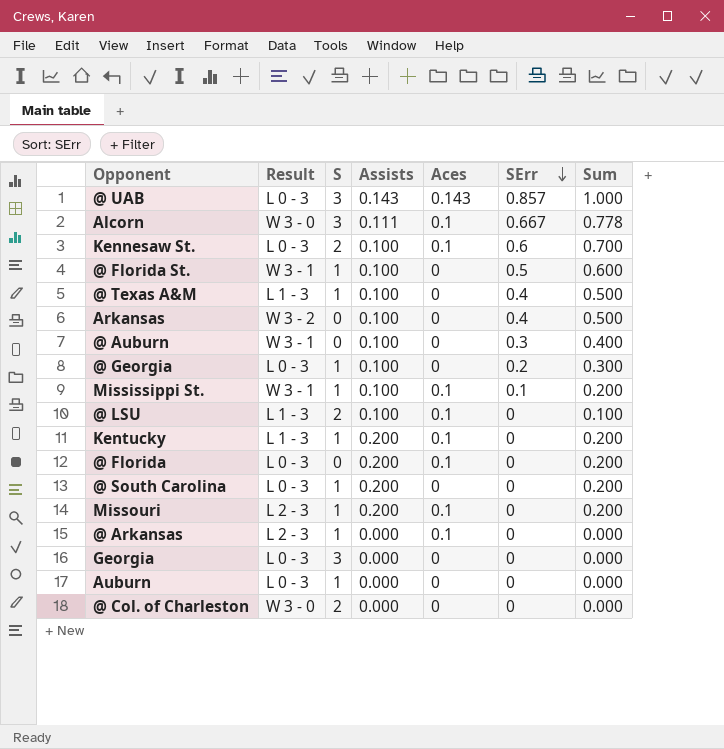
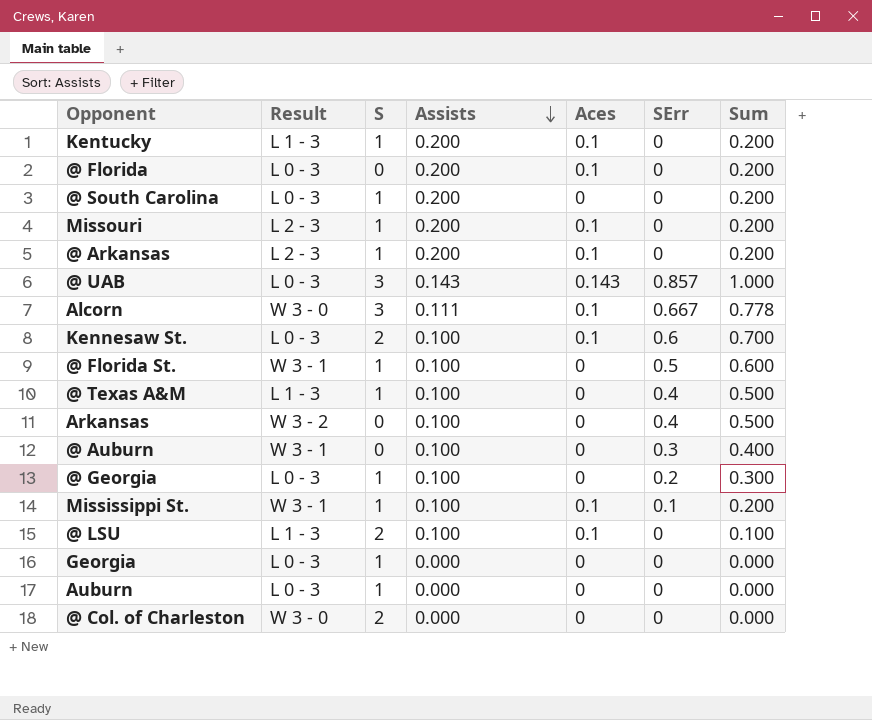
row order: SErr descending -> Assists descending
@ Arkansas | Assists: 0.000 -> 0.200
@ Arkansas | Sum: 0.000 -> 0.200
Georgia | S: 3 -> 1

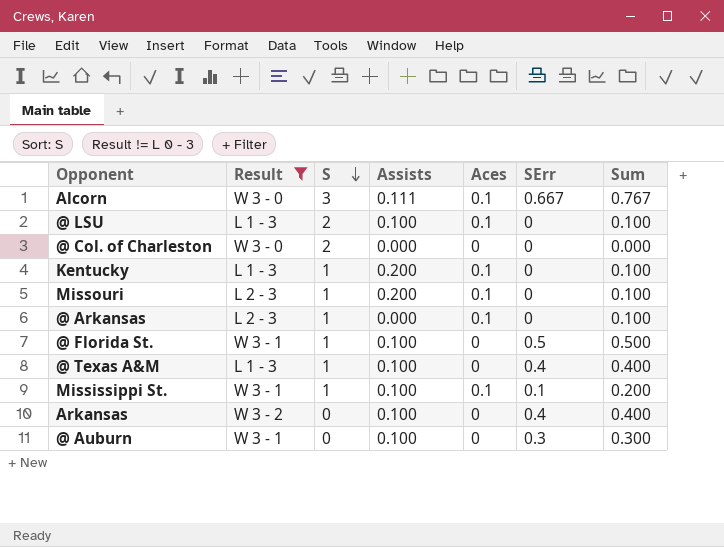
filter: none -> Result != L 0 - 3
row order: Assists descending -> S descending
column Sum | formula: [Assists] + [SErr] -> [Aces] + [SErr]
@ Arkansas | Assists: 0.200 -> 0.000

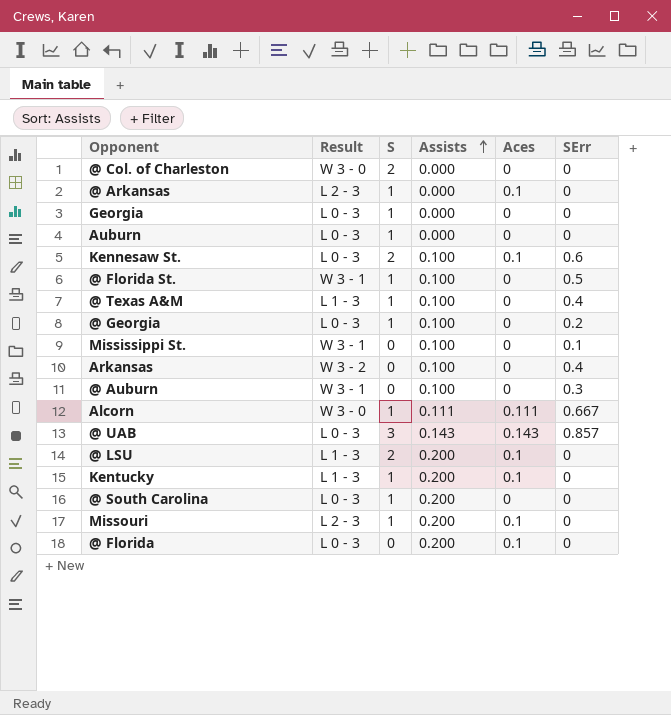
filter: Result != L 0 - 3 -> none
row order: S descending -> Assists ascending
column Sum | formula: [Aces] + [SErr] -> none
Mississippi St. | S: 1 -> 0
Mississippi St. | Aces: 0.1 -> 0
Alcorn | S: 3 -> 1
Alcorn | Aces: 0.1 -> 0.111
@ LSU | Assists: 0.100 -> 0.200

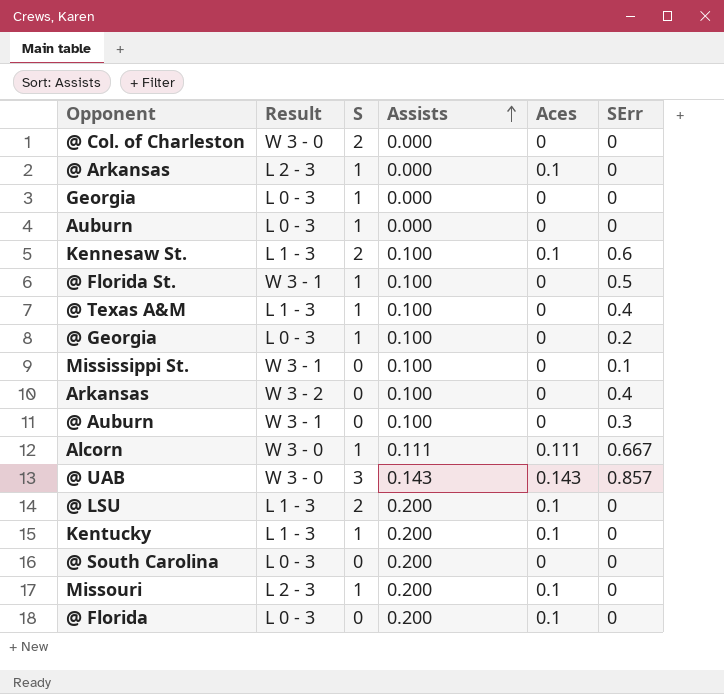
Kennesaw St. | Result: L 0 - 3 -> L 1 - 3
@ UAB | Result: L 0 - 3 -> W 3 - 0
@ South Carolina | S: 1 -> 0

